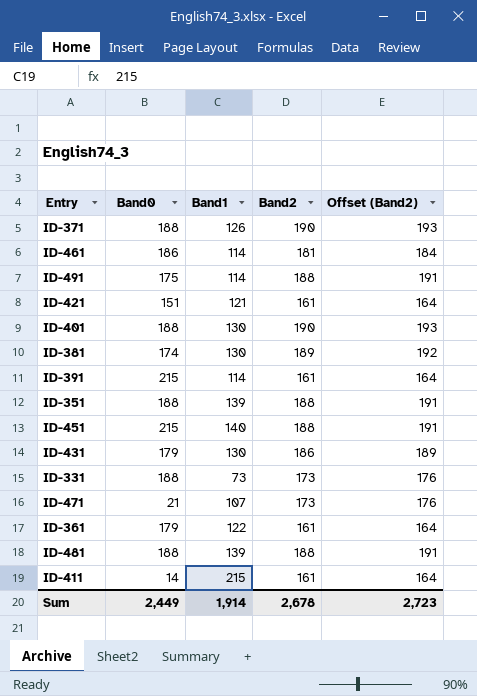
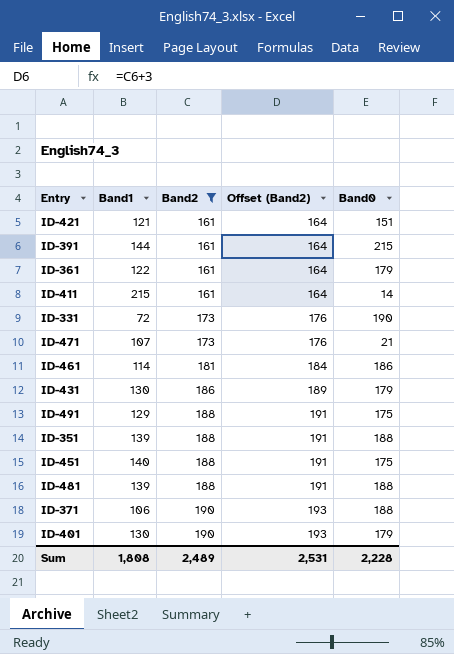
filter: none -> Band2 != 189
row order: none -> Band2 ascending
column Band0 | position: 2 -> 5
ID-391 | Band1: 114 -> 144
ID-331 | Band1: 73 -> 72
ID-331 | Band0: 188 -> 190
ID-491 | Band1: 114 -> 129
ID-451 | Band0: 215 -> 175
ID-371 | Band1: 126 -> 106
ID-401 | Band0: 188 -> 179
Sum | Band1: 1,914 -> 1,808
Sum | Band2: 2,678 -> 2,489
Sum | Offset (Band2): 2,723 -> 2,531
Sum | Band0: 2,449 -> 2,228

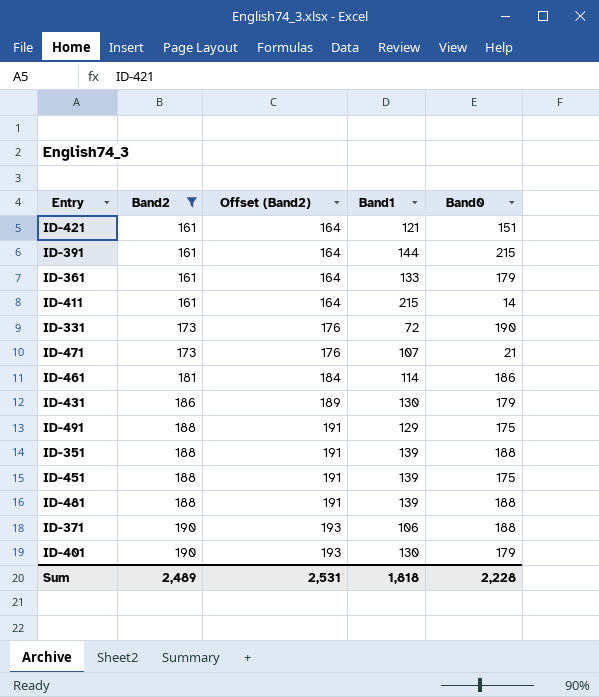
column Band1 | position: 2 -> 4
ID-361 | Band1: 122 -> 133
ID-451 | Band1: 140 -> 139
Sum | Band1: 1,808 -> 1,818

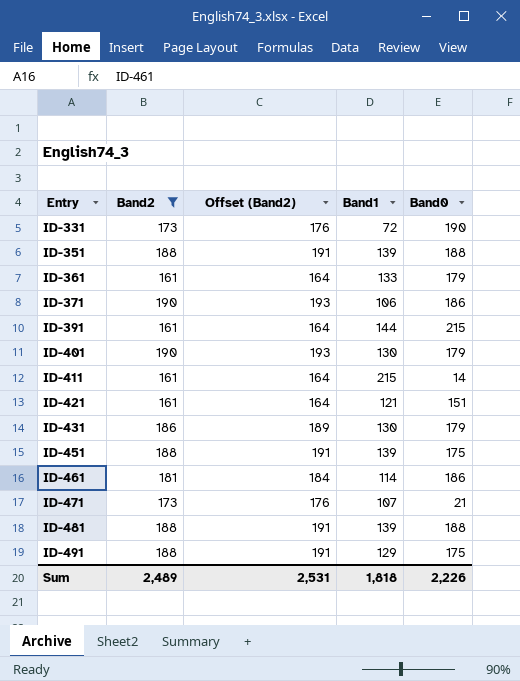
row order: Band2 ascending -> Entry ascending
ID-371 | Band0: 188 -> 186
Sum | Band0: 2,228 -> 2,226

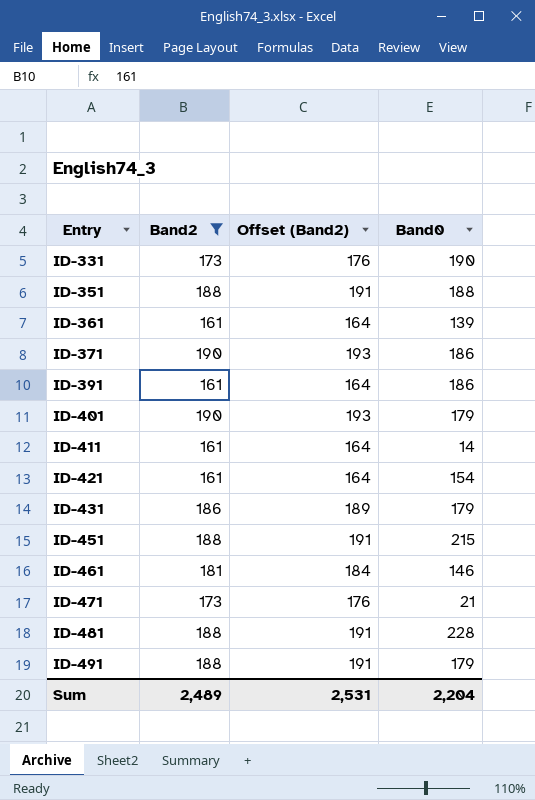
column Band1 | position: 4 -> none
ID-361 | Band0: 179 -> 139
ID-391 | Band0: 215 -> 186
ID-421 | Band0: 151 -> 154
ID-451 | Band0: 175 -> 215
ID-461 | Band0: 186 -> 146
ID-481 | Band0: 188 -> 228
ID-491 | Band0: 175 -> 179
Sum | Band0: 2,226 -> 2,204

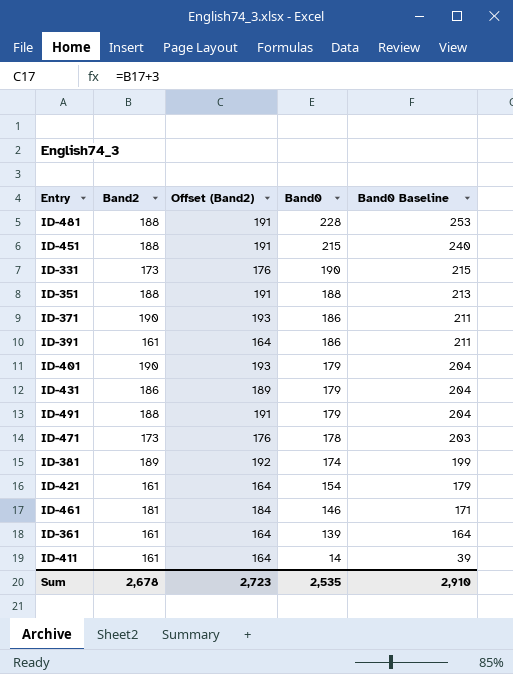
filter: Band2 != 189 -> none
row order: Entry ascending -> Band0 descending
column Band0 Baseline | formula: none -> [Band0] + 25
ID-471 | Band0: 21 -> 178
Sum | Band2: 2,489 -> 2,678
Sum | Offset (Band2): 2,531 -> 2,723
Sum | Band0: 2,204 -> 2,535

